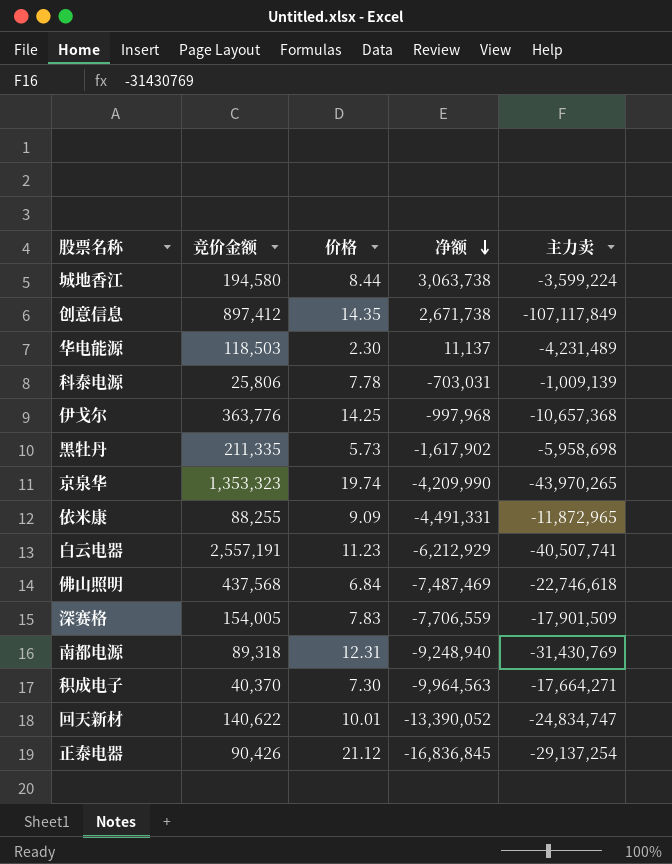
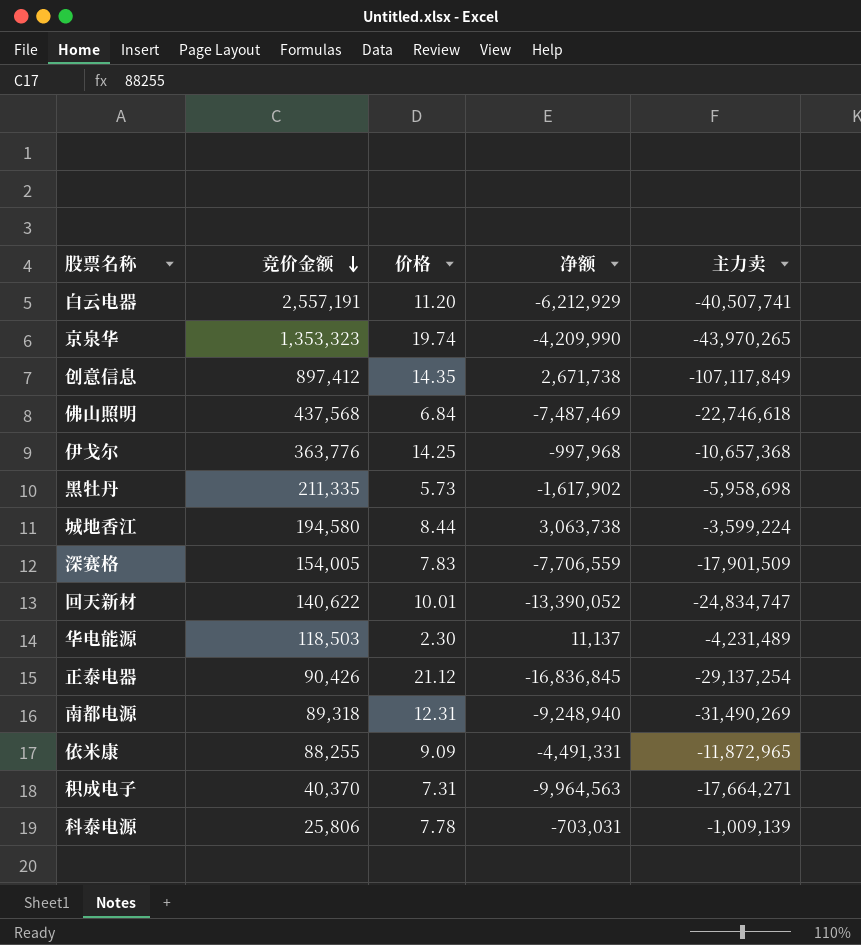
row order: 净额 descending -> 竞价金额 descending
白云电器 | 价格: 11.23 -> 11.20
南都电源 | 主力卖: -31,430,769 -> -31,490,269
积成电子 | 价格: 7.30 -> 7.31

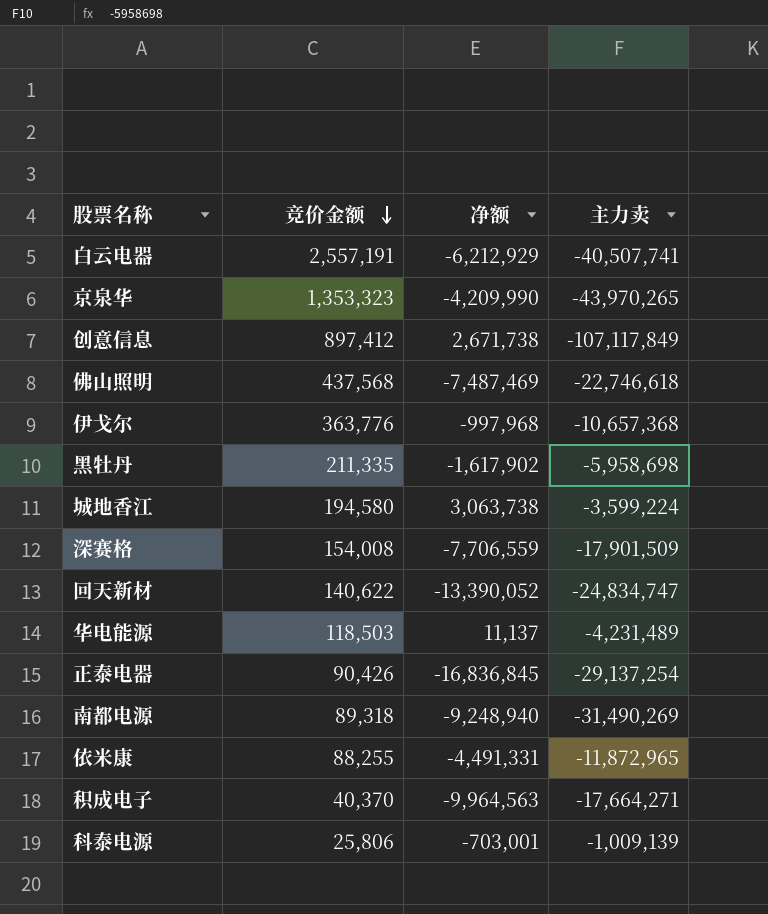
column 价格 | position: 3 -> none
深赛格 | 竞价金额: 154,005 -> 154,008
科泰电源 | 净额: -703,031 -> -703,001

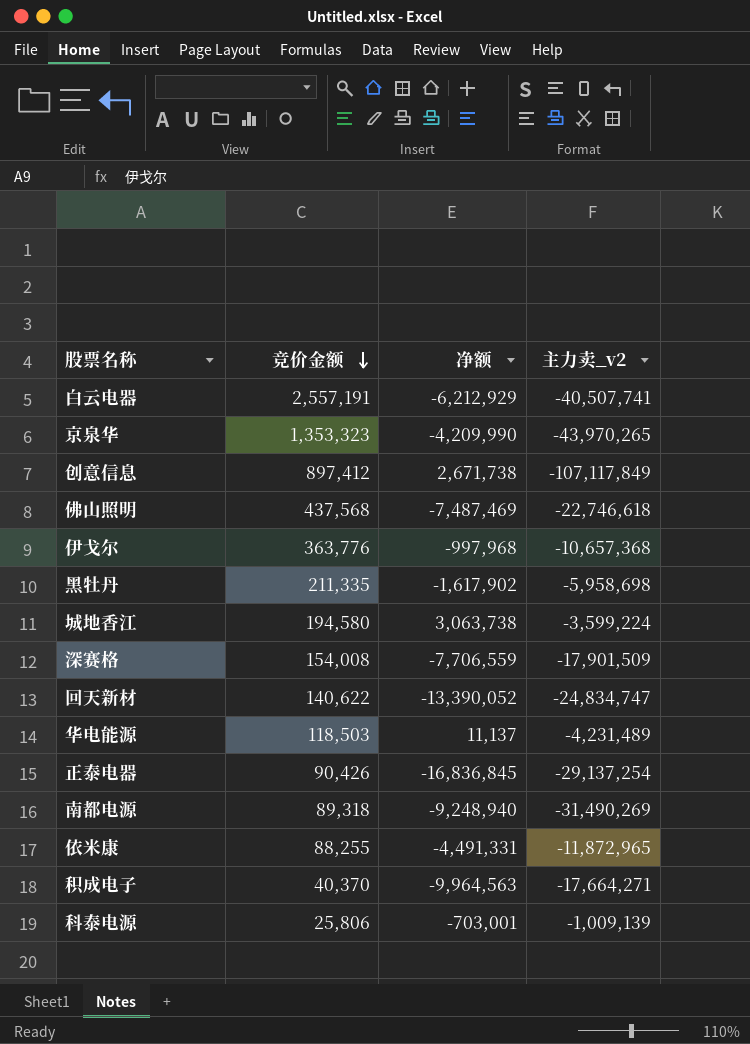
column name: 主力卖 -> 主力卖_v2

